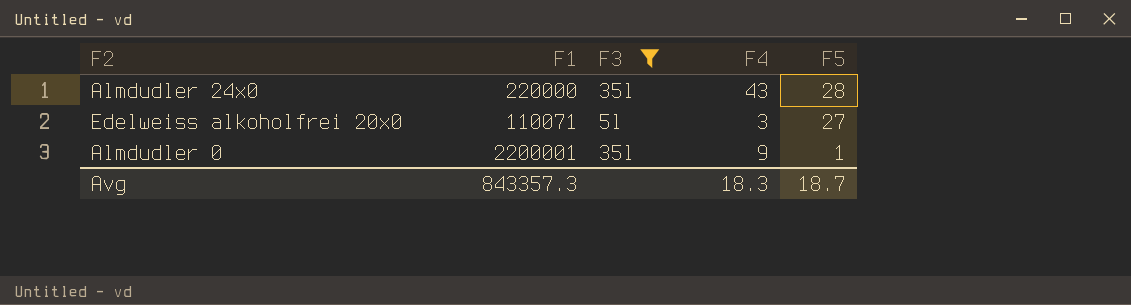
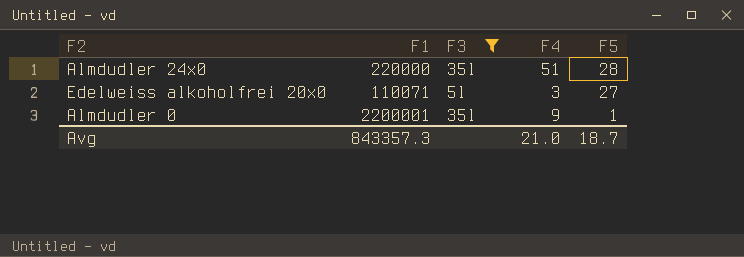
Almdudler 24x0 | F4: 43 -> 51
Avg | F4: 18.3 -> 21.0

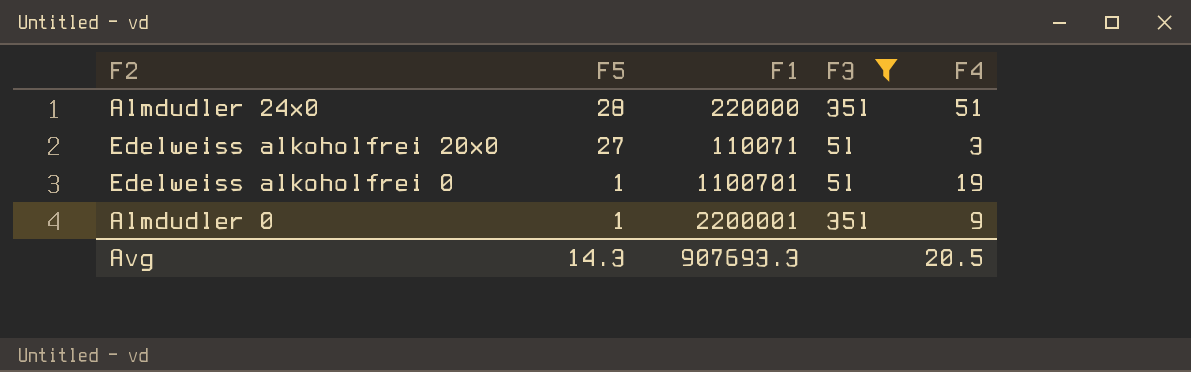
column F5 | position: 5 -> 2
row Edelweiss alkoholfrei 0: none -> 1 | 1100701 | 5l | 19
Avg | F5: 18.7 -> 14.3
Avg | F1: 843357.3 -> 907693.3
Avg | F4: 21.0 -> 20.5

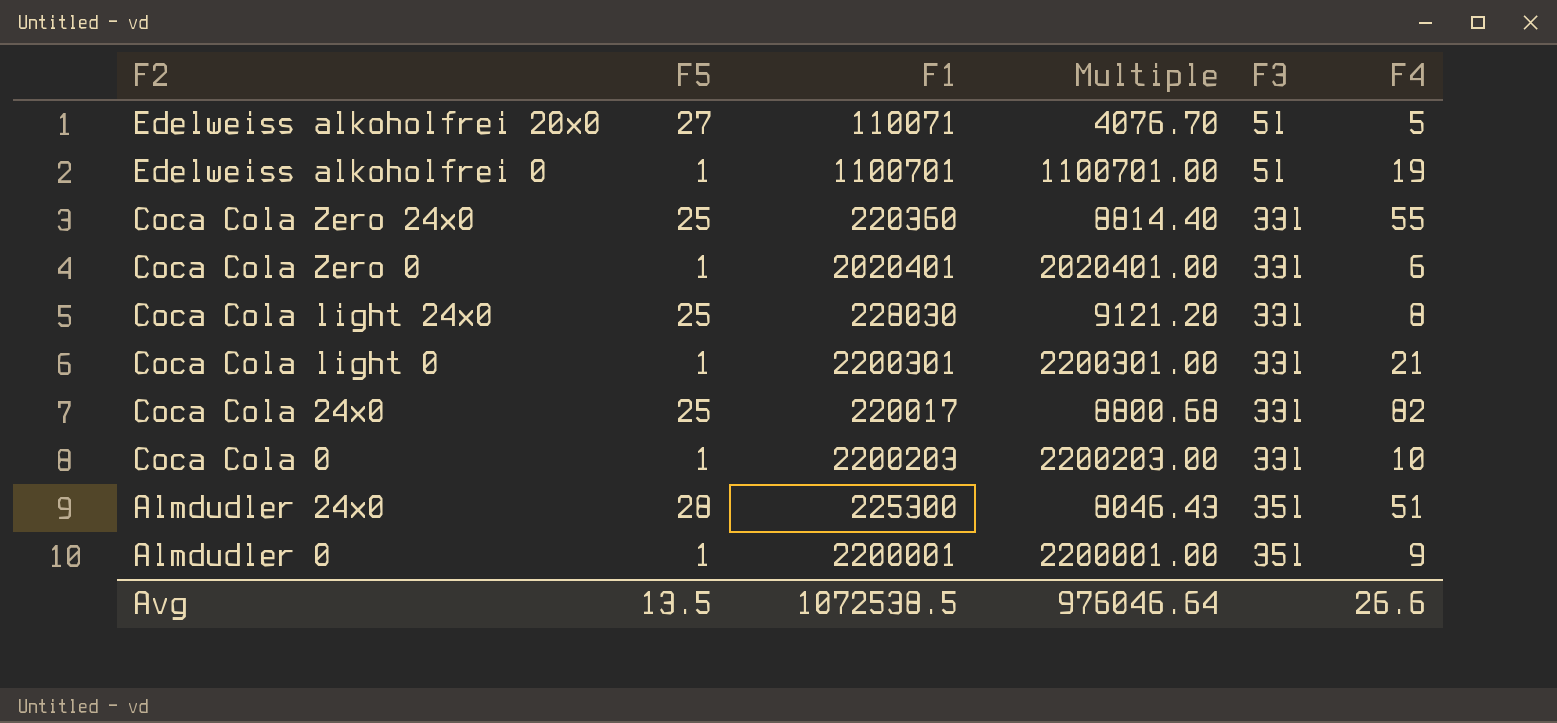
filter: F3 != 33l -> none
row order: F5 descending -> F2 descending
column Multiple | formula: none -> [F1] / [F5]
Edelweiss alkoholfrei 20x0 | F4: 3 -> 5
Almdudler 24x0 | F1: 220000 -> 225300
Avg | F5: 14.3 -> 13.5
Avg | F1: 907693.3 -> 1072538.5
Avg | F4: 20.5 -> 26.6

